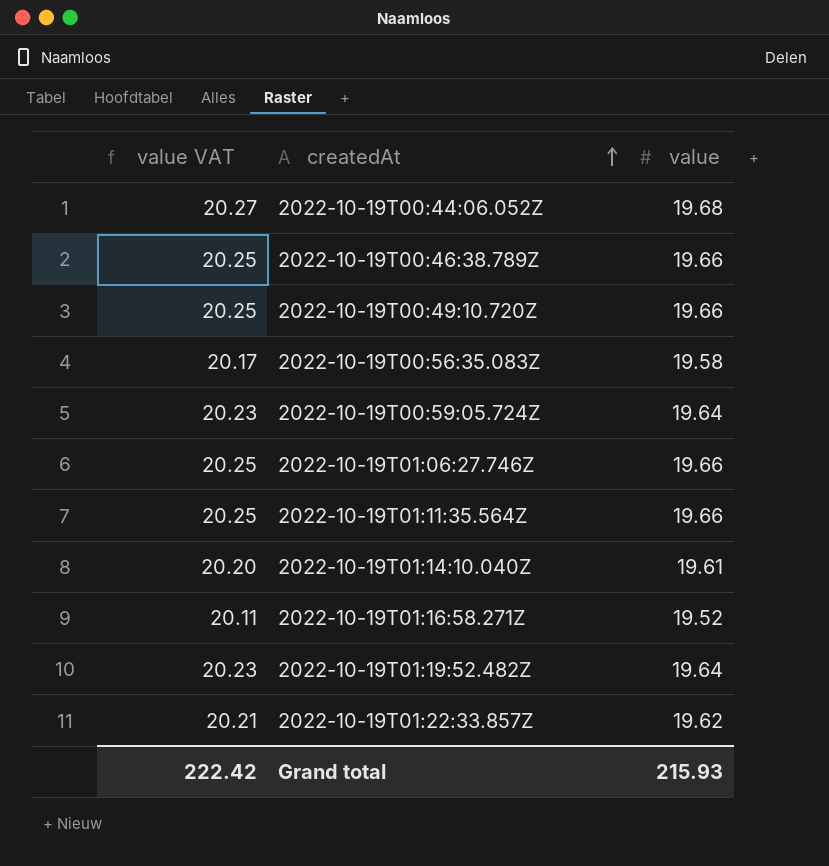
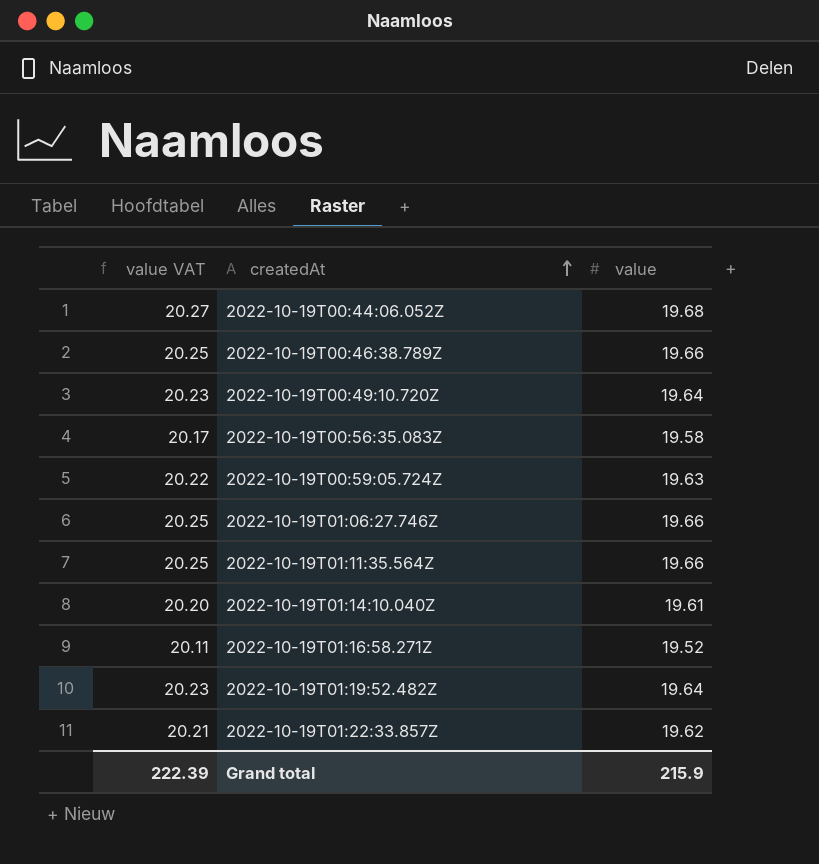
2022-10-19T00:49:10.720Z | value VAT: 20.25 -> 20.23
2022-10-19T00:49:10.720Z | value: 19.66 -> 19.64
2022-10-19T00:59:05.724Z | value VAT: 20.23 -> 20.22
2022-10-19T00:59:05.724Z | value: 19.64 -> 19.63
Grand total | value VAT: 222.42 -> 222.39
Grand total | value: 215.93 -> 215.9

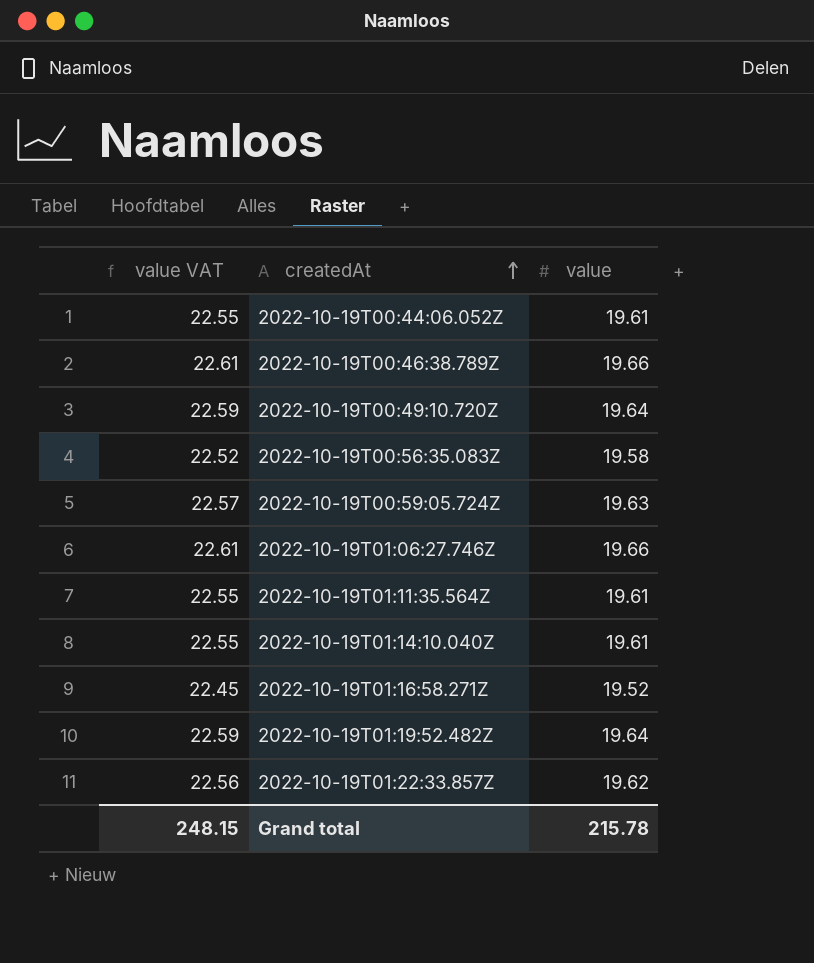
column value VAT | formula: [value] * 1.03 -> [value] * 1.15
2022-10-19T00:44:06.052Z | value: 19.68 -> 19.61
2022-10-19T01:11:35.564Z | value: 19.66 -> 19.61
Grand total | value VAT: 222.39 -> 248.15
Grand total | value: 215.9 -> 215.78

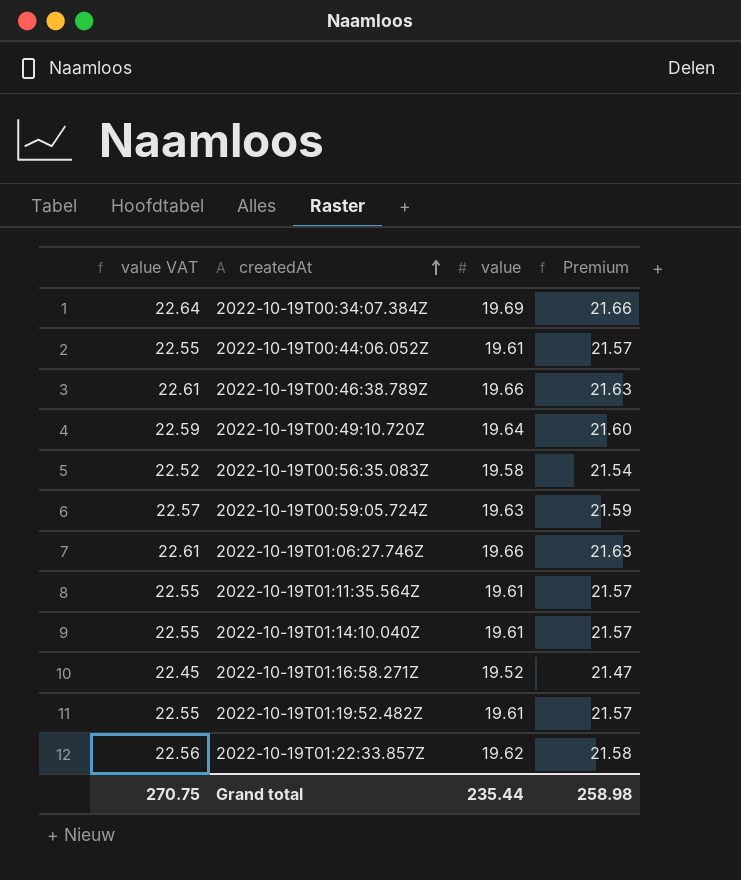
column Premium | formula: none -> [value] * 1.1
row 2022-10-19T00:34:07.384Z: none -> 22.64 | 19.69 | 21.66
2022-10-19T01:19:52.482Z | value VAT: 22.59 -> 22.55
2022-10-19T01:19:52.482Z | value: 19.64 -> 19.61
Grand total | value VAT: 248.15 -> 270.75
Grand total | value: 215.78 -> 235.44

